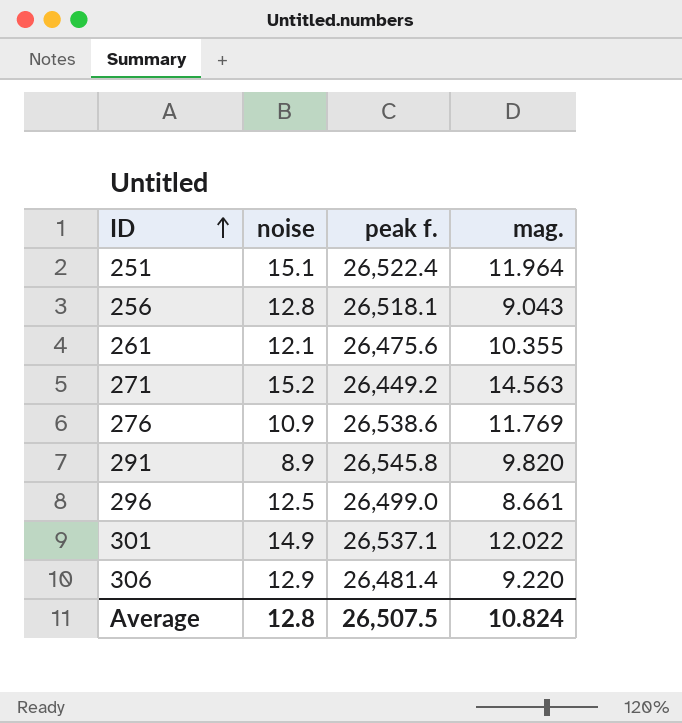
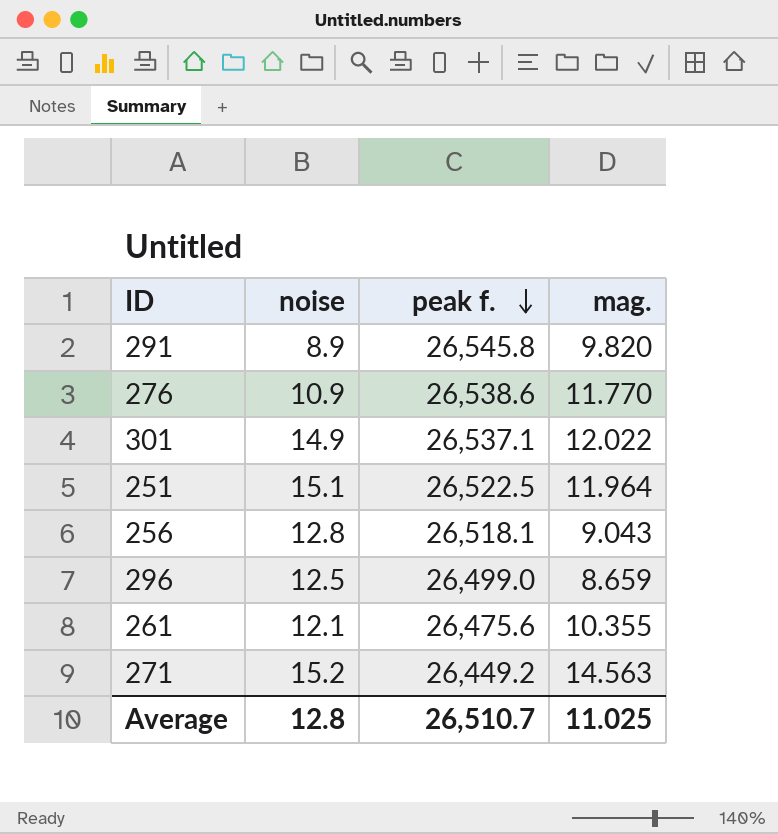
row order: ID ascending -> peak f. descending
row 306: 12.9 | 26,481.4 | 9.220 -> none
276 | mag.: 11.769 -> 11.770
251 | peak f.: 26,522.4 -> 26,522.5
296 | mag.: 8.661 -> 8.659
Average | peak f.: 26,507.5 -> 26,510.7
Average | mag.: 10.824 -> 11.025

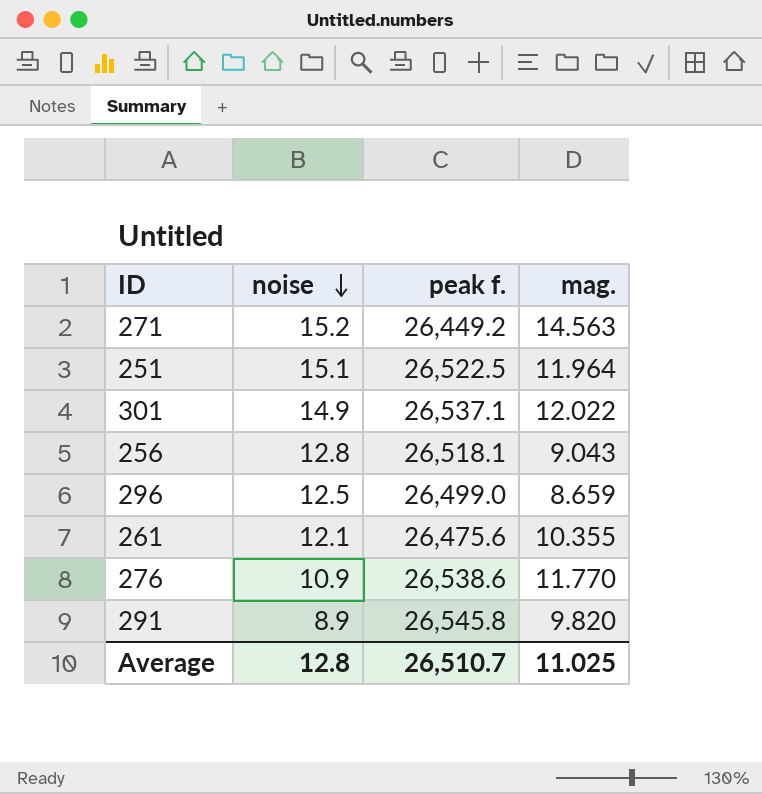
row order: peak f. descending -> noise descending

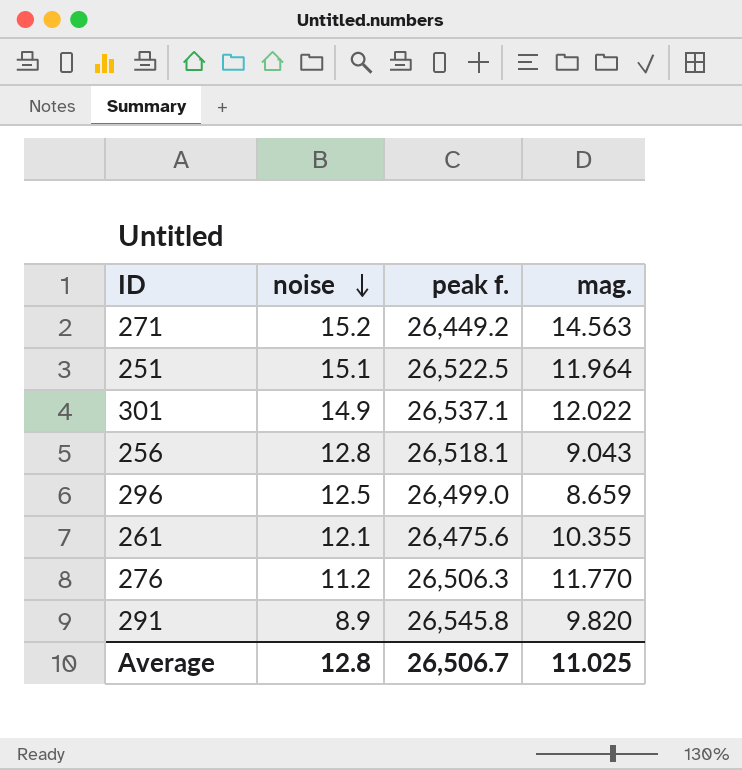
276 | noise: 10.9 -> 11.2
276 | peak f.: 26,538.6 -> 26,506.3
Average | peak f.: 26,510.7 -> 26,506.7

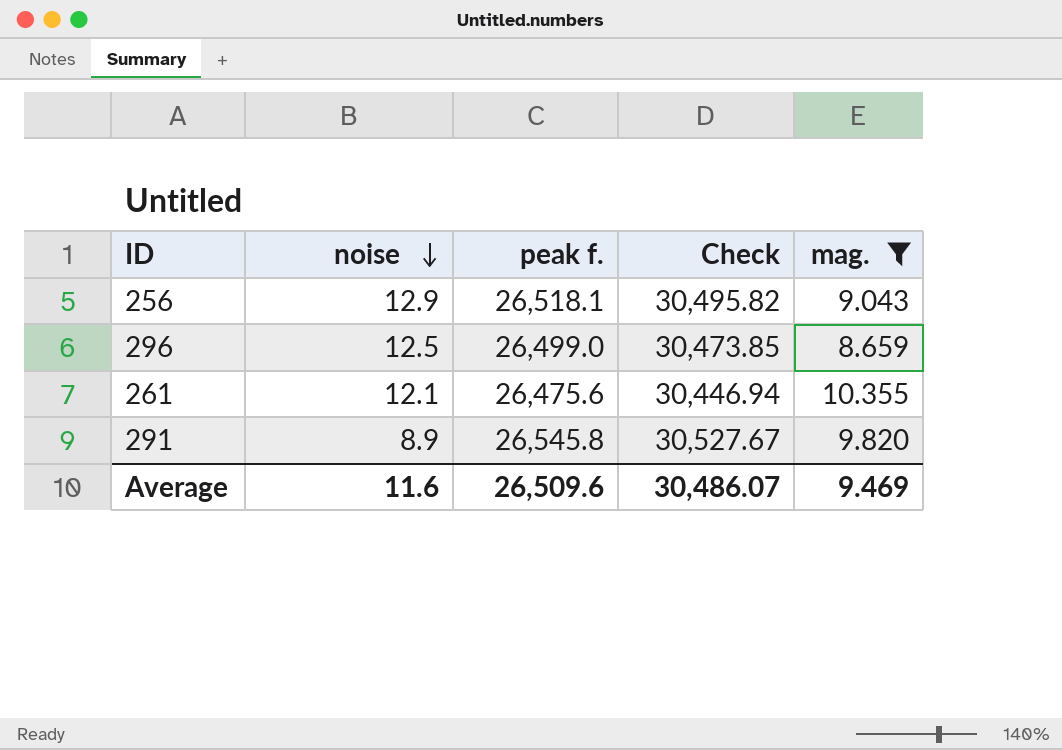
filter: none -> mag. <= 10.355
column Check | formula: none -> [peak f.] * 1.15
256 | noise: 12.8 -> 12.9
Average | noise: 12.8 -> 11.6
Average | peak f.: 26,506.7 -> 26,509.6
Average | mag.: 11.025 -> 9.469

